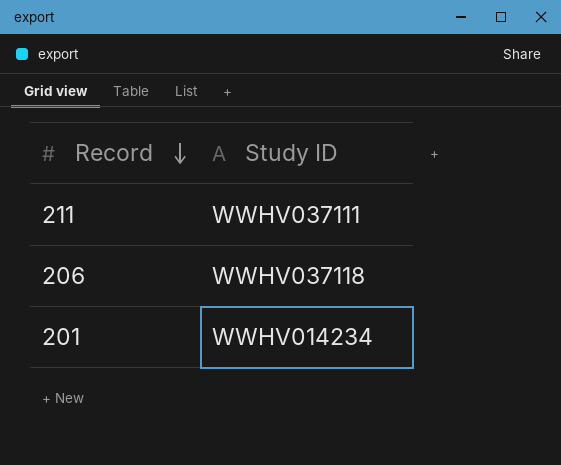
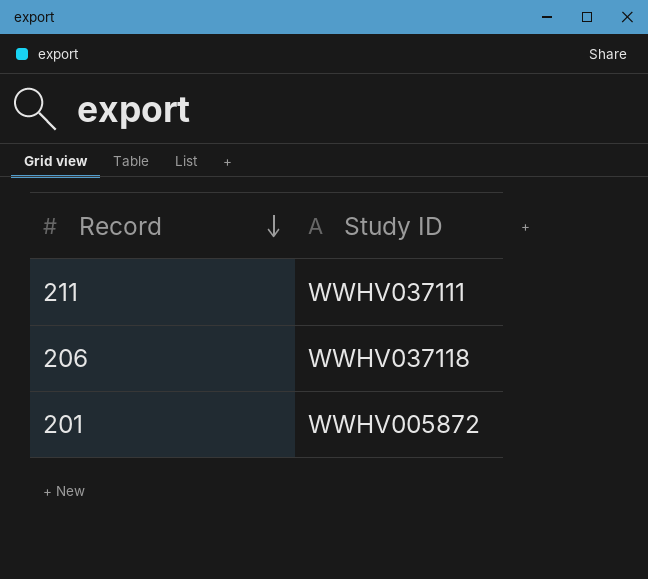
201 | Study ID: WWHV014234 -> WWHV005872

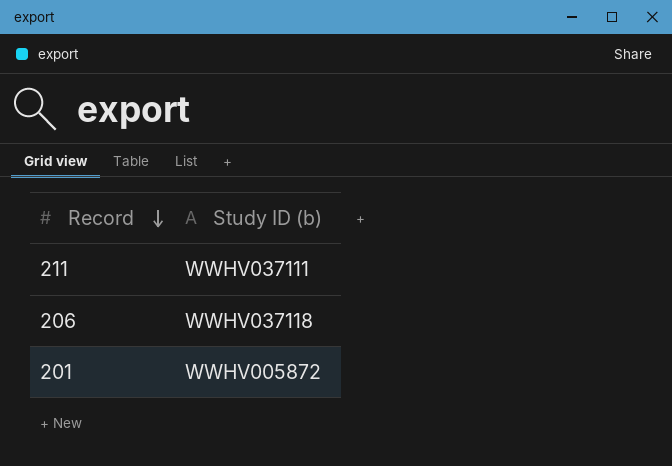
column name: Study ID -> Study ID (b)

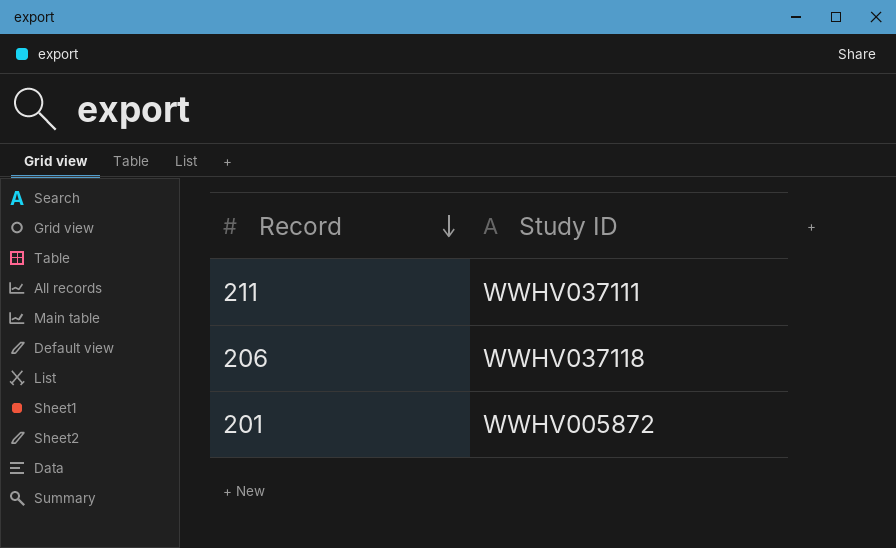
column name: Study ID (b) -> Study ID

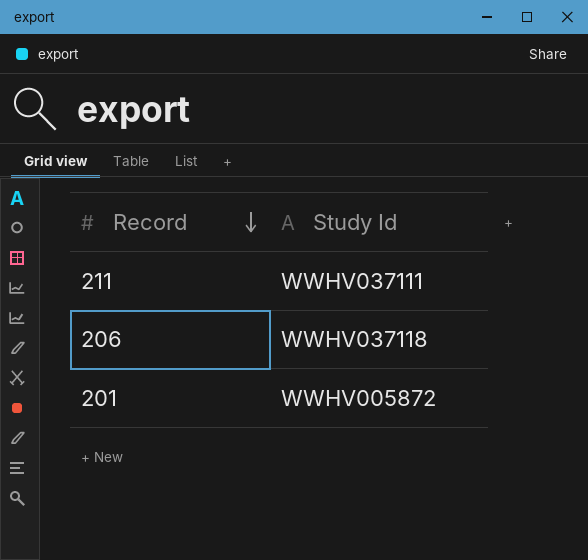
column name: Study ID -> Study Id

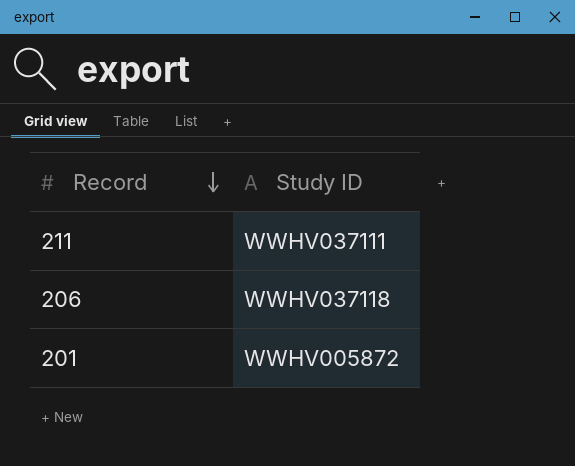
column name: Study Id -> Study ID

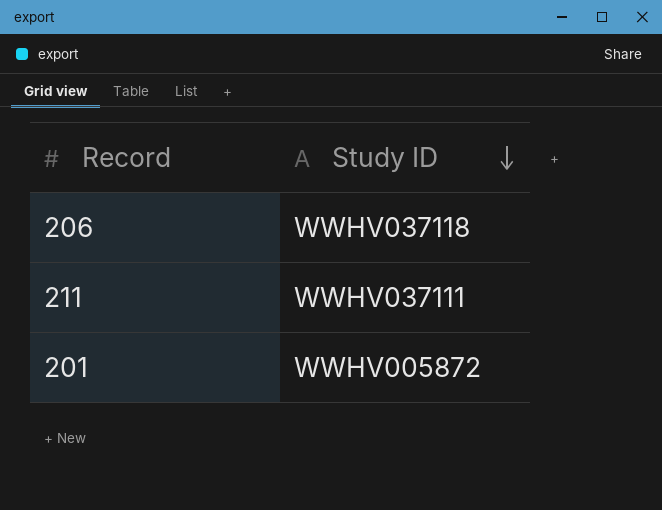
row order: Record descending -> Study ID descending

